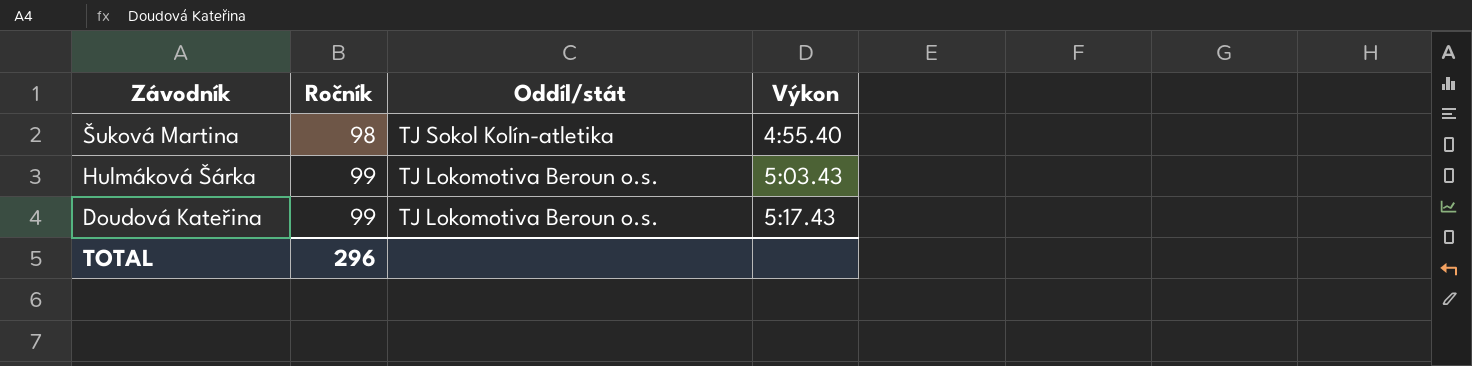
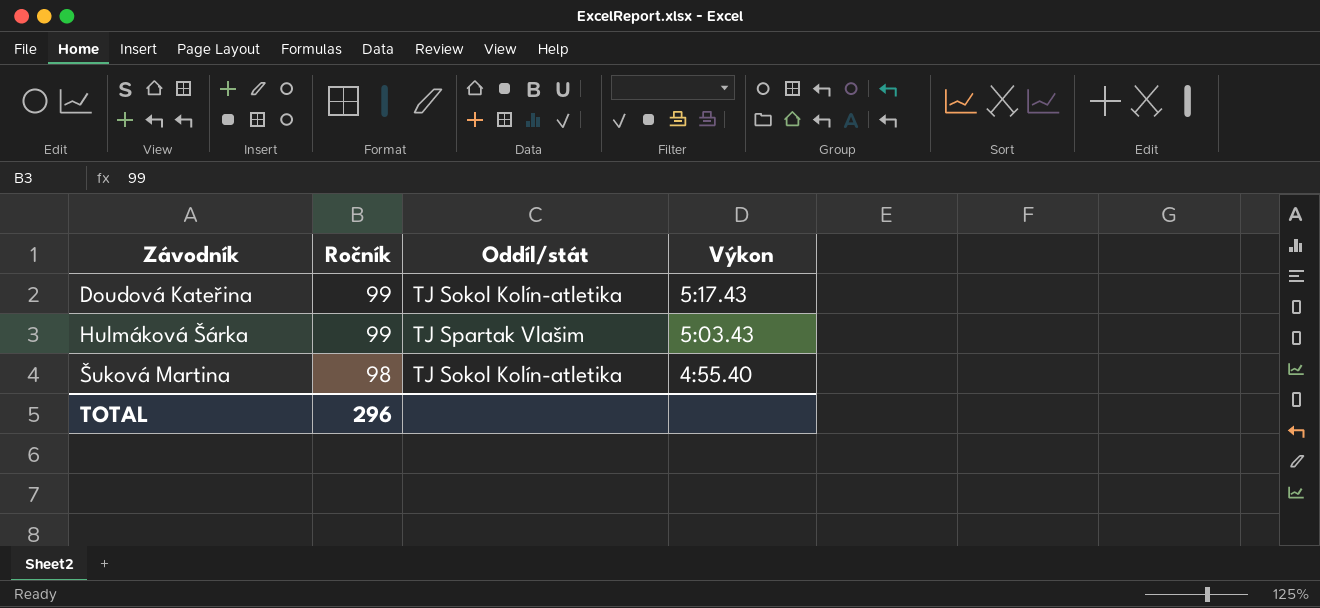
row order: Závodník descending -> Závodník ascending
Doudová Kateřina | Oddíl/stát: TJ Lokomotiva Beroun o.s. -> TJ Sokol Kolín-atletika
Hulmáková Šárka | Oddíl/stát: TJ Lokomotiva Beroun o.s. -> TJ Spartak Vlašim

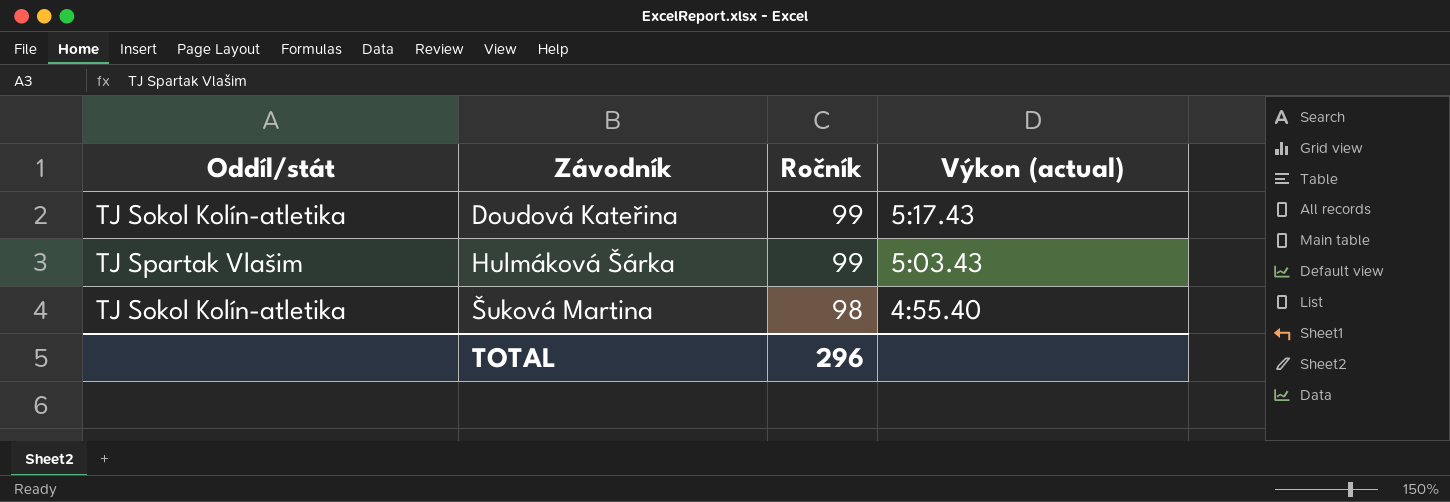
column Oddíl/stát | position: 3 -> 1
column name: Výkon -> Výkon (actual)

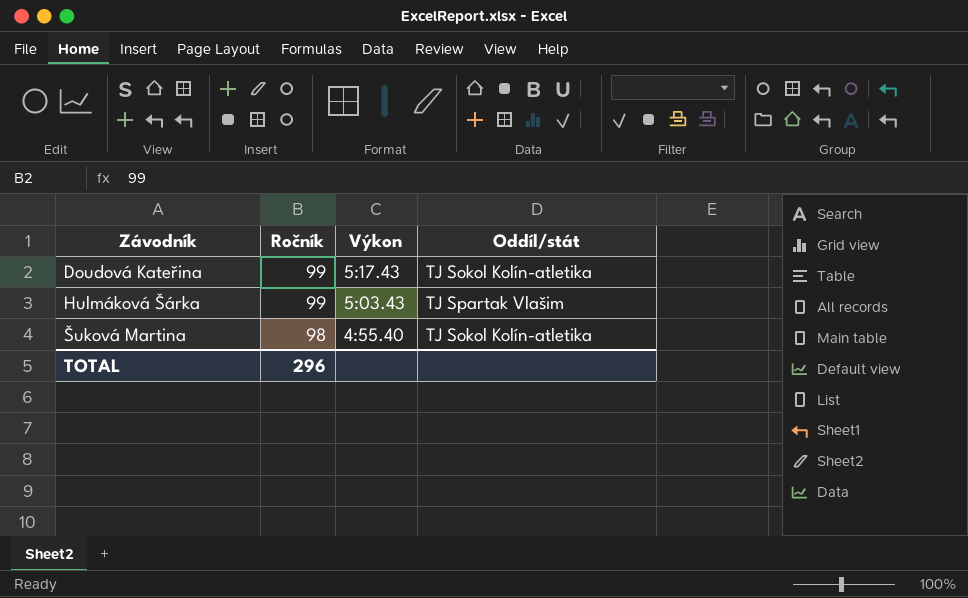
column name: Výkon (actual) -> Výkon
column Oddíl/stát | position: 1 -> 4

